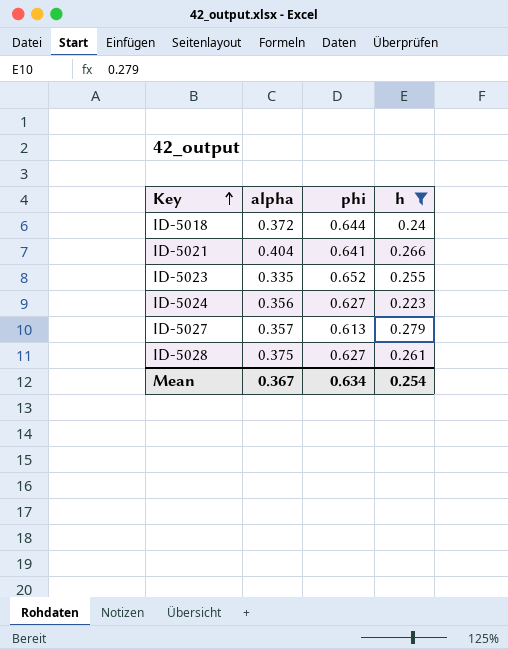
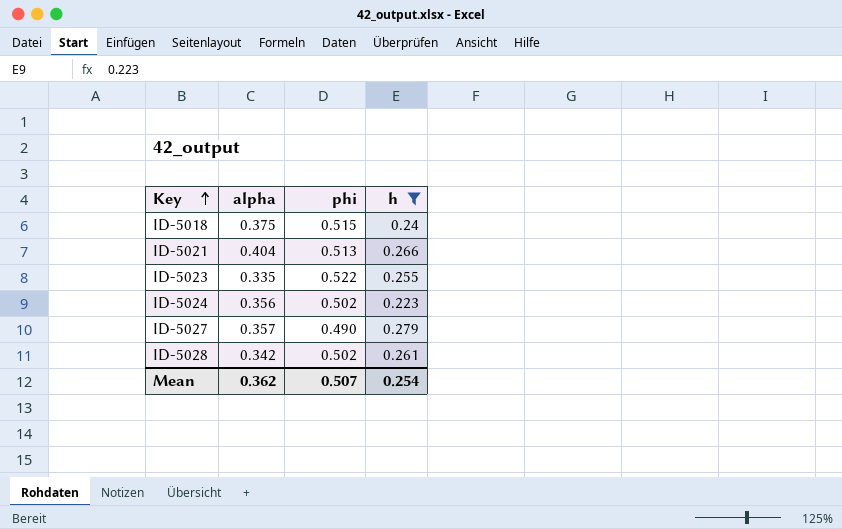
ID-5018 | alpha: 0.372 -> 0.375
ID-5018 | phi: 0.644 -> 0.515
ID-5021 | phi: 0.641 -> 0.513
ID-5023 | phi: 0.652 -> 0.522
ID-5024 | phi: 0.627 -> 0.502
ID-5027 | phi: 0.613 -> 0.490
ID-5028 | alpha: 0.375 -> 0.342
ID-5028 | phi: 0.627 -> 0.502
Mean | alpha: 0.367 -> 0.362
Mean | phi: 0.634 -> 0.507

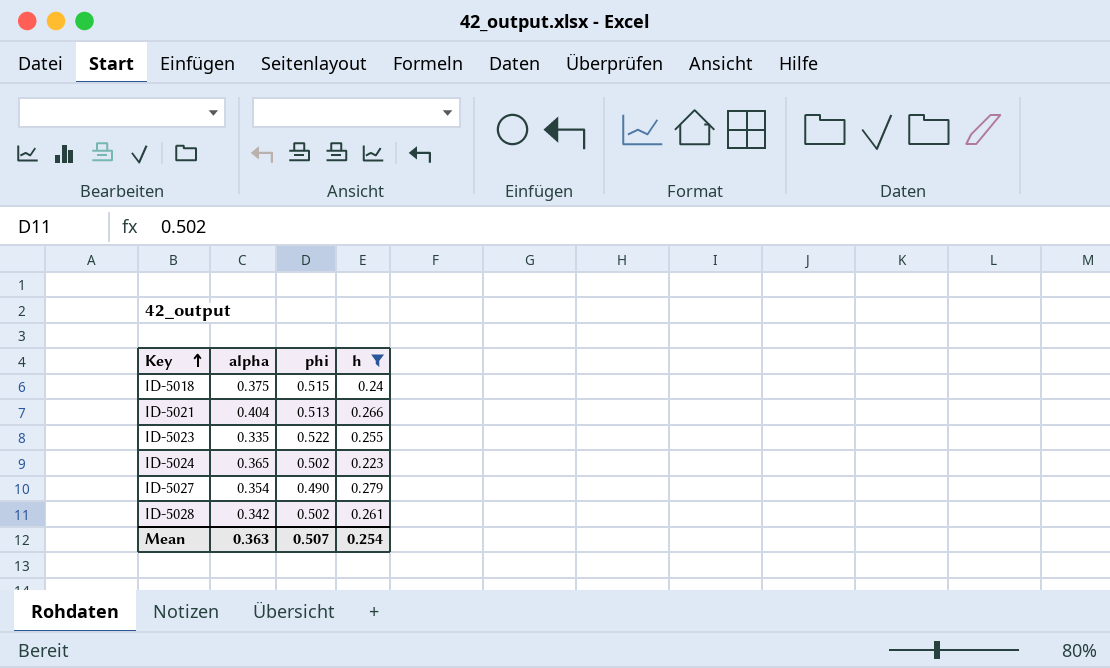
ID-5024 | alpha: 0.356 -> 0.365
ID-5027 | alpha: 0.357 -> 0.354
Mean | alpha: 0.362 -> 0.363

